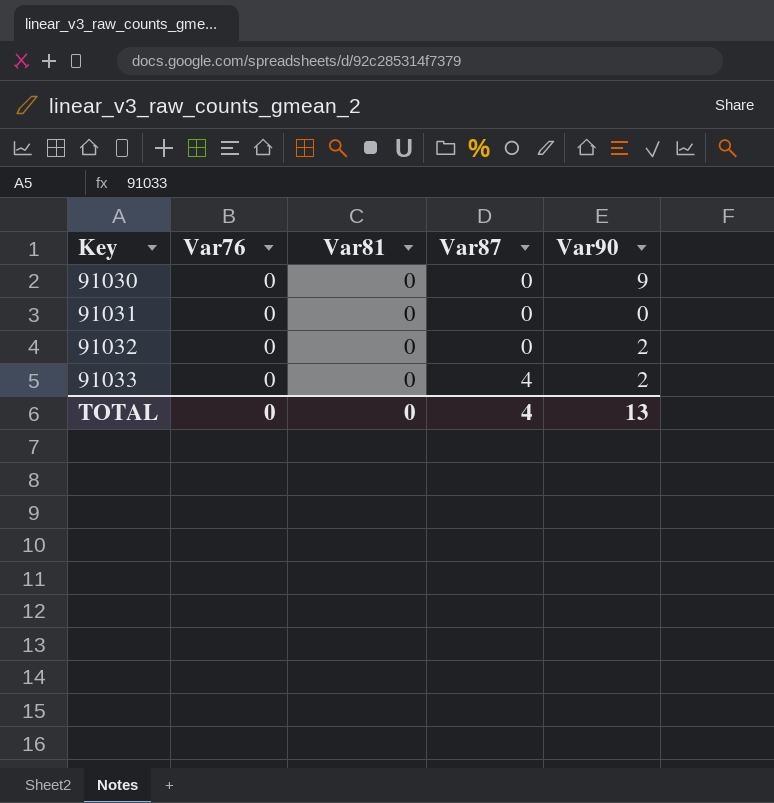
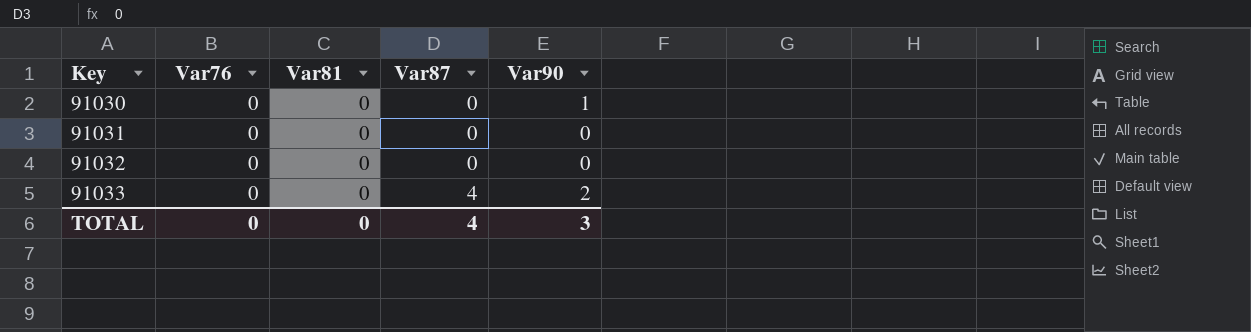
91030 | Var90: 9 -> 1
91032 | Var90: 2 -> 0
TOTAL | Var90: 13 -> 3

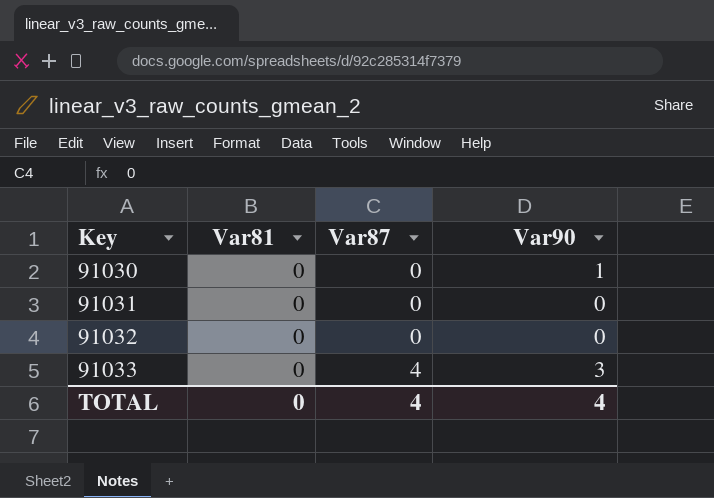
column Var76 | position: 2 -> none
91033 | Var90: 2 -> 3
TOTAL | Var90: 3 -> 4

